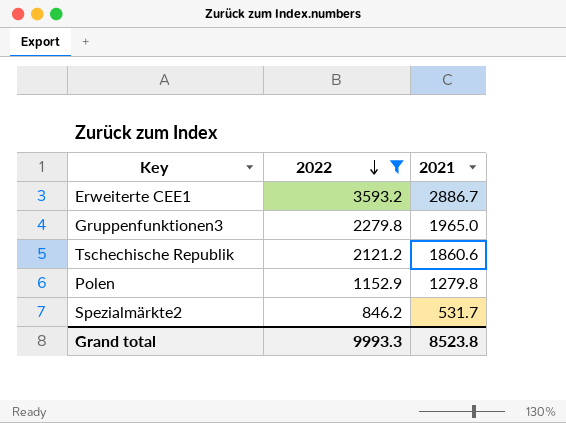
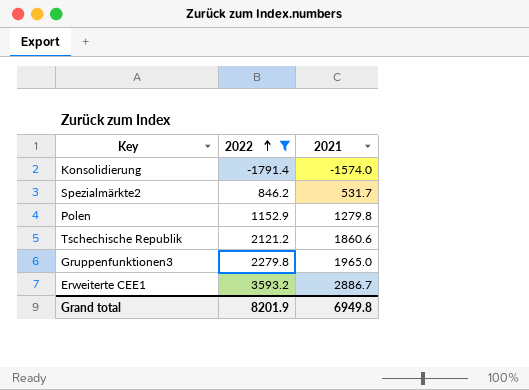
row order: 2022 descending -> 2022 ascending
row Konsolidierung: none -> -1791.4 | -1574.0
Grand total | 2022: 9993.3 -> 8201.9
Grand total | 2021: 8523.8 -> 6949.8

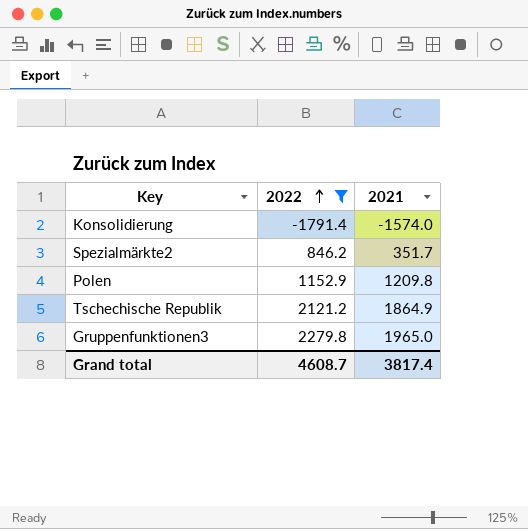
row Erweiterte CEE1: 3593.2 | 2886.7 -> none
Spezialmärkte2 | 2021: 531.7 -> 351.7
Polen | 2021: 1279.8 -> 1209.8
Tschechische Republik | 2021: 1860.6 -> 1864.9
Grand total | 2022: 8201.9 -> 4608.7
Grand total | 2021: 6949.8 -> 3817.4

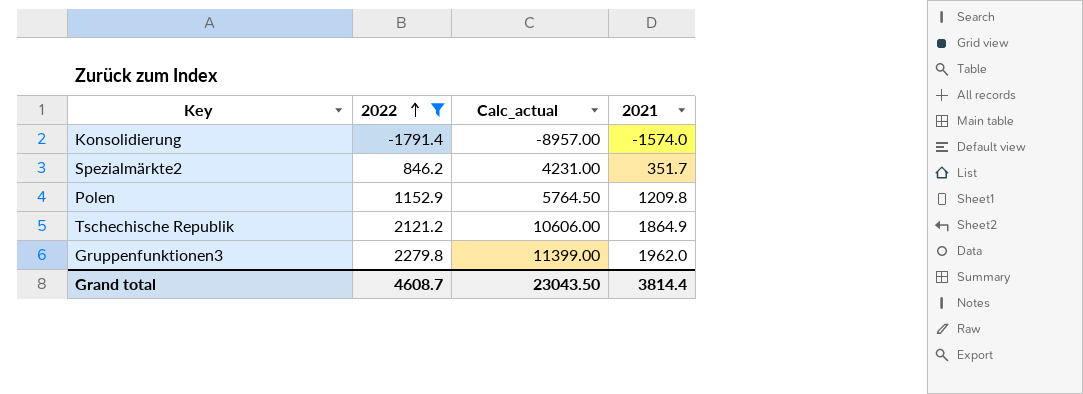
column Calc_actual | formula: none -> [2022] * 5
Gruppenfunktionen3 | 2021: 1965.0 -> 1962.0
Grand total | 2021: 3817.4 -> 3814.4

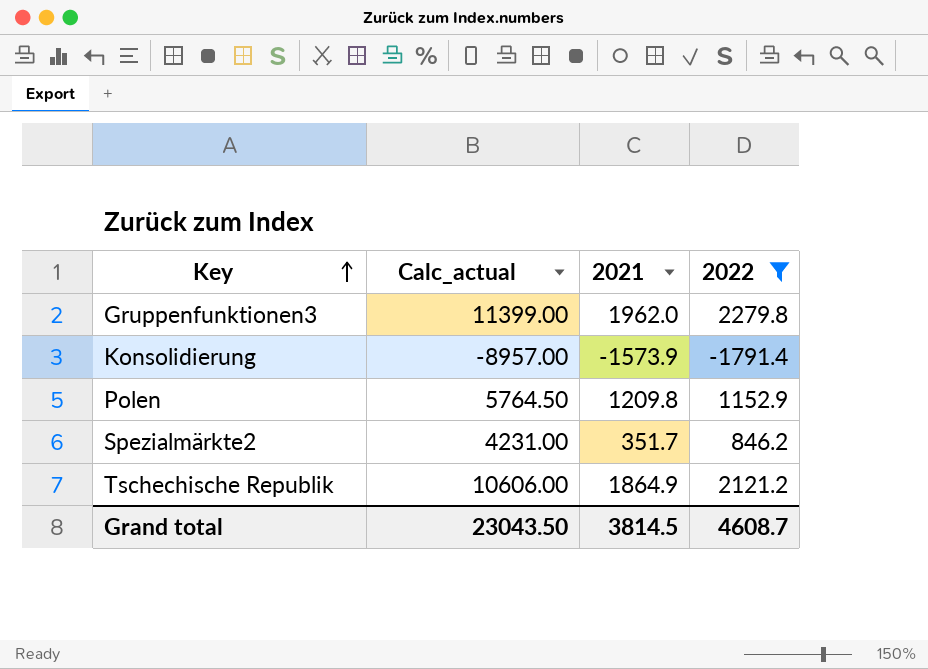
row order: 2022 ascending -> Key ascending
column 2022 | position: 2 -> 4
Konsolidierung | 2021: -1574.0 -> -1573.9
Grand total | 2021: 3814.4 -> 3814.5

